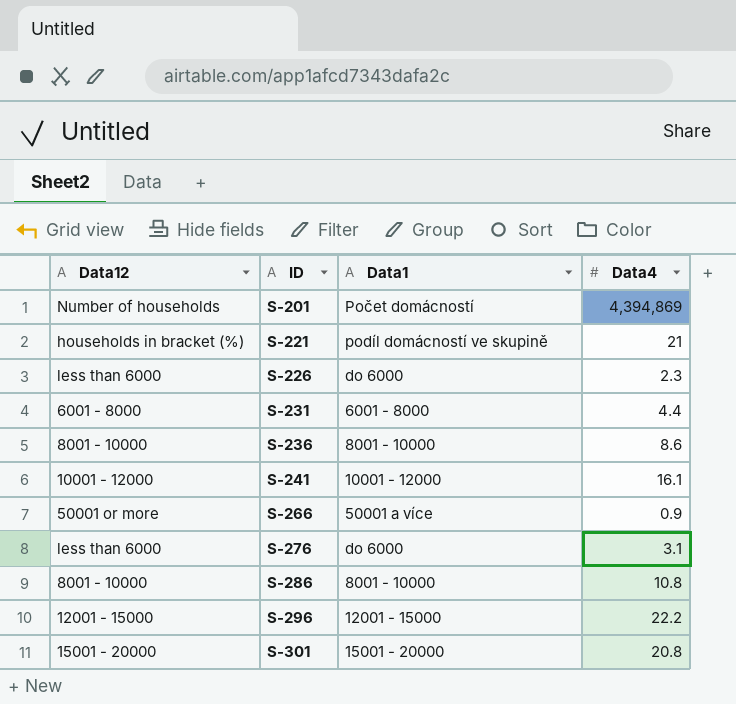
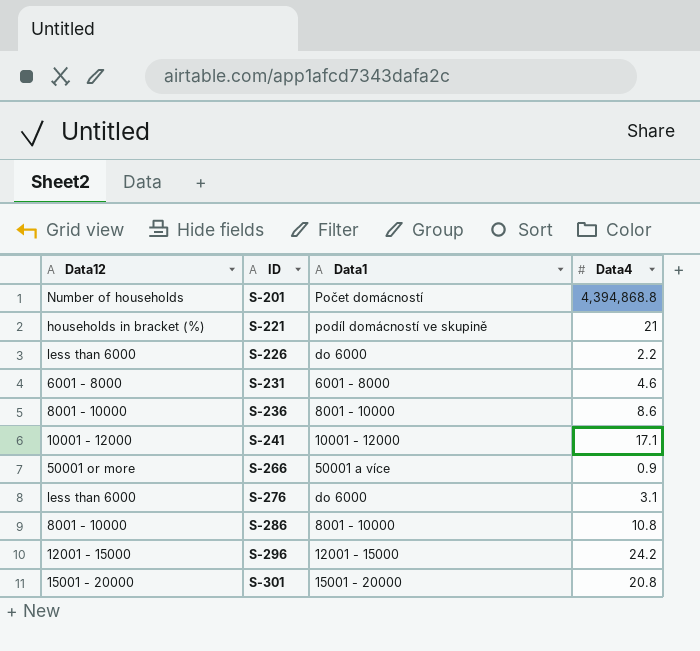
S-201 | Data4: 4,394,869 -> 4,394,868.8
S-226 | Data4: 2.3 -> 2.2
S-231 | Data4: 4.4 -> 4.6
S-241 | Data4: 16.1 -> 17.1
S-296 | Data4: 22.2 -> 24.2

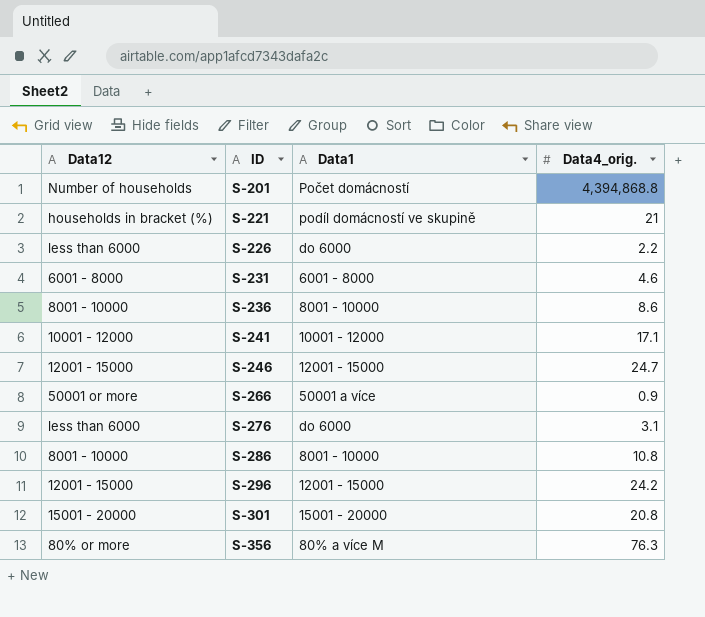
column name: Data4 -> Data4_orig.
row S-246: none -> 12001 - 15000 | 12001 - 15000 | 24.7
row S-356: none -> 80% or more | 80% a více M | 76.3

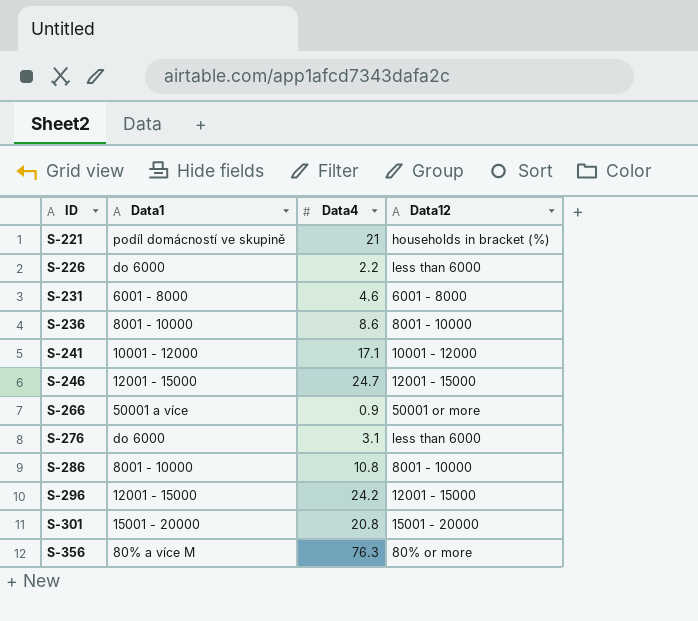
column name: Data4_orig. -> Data4
column Data12 | position: 1 -> 4
row S-201: Number of households | Počet domácností | 4,394,868.8 -> none

